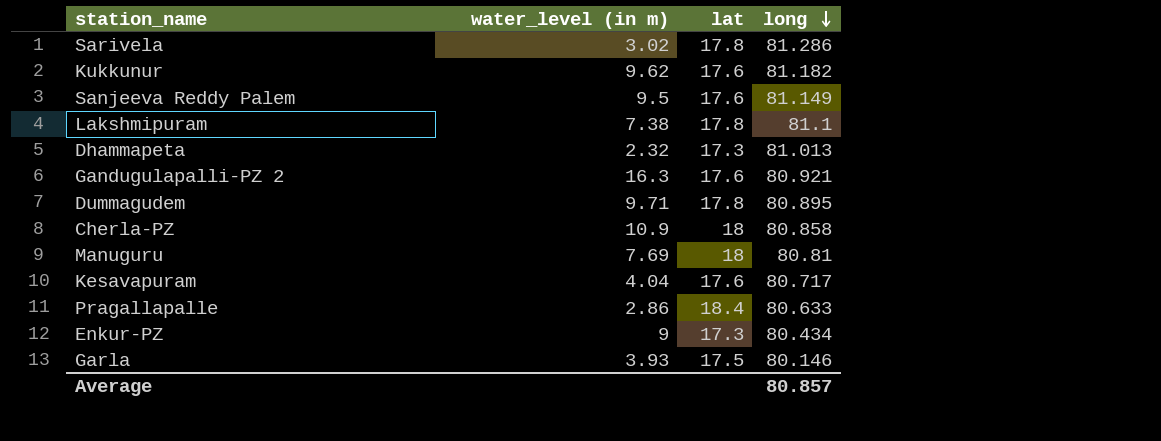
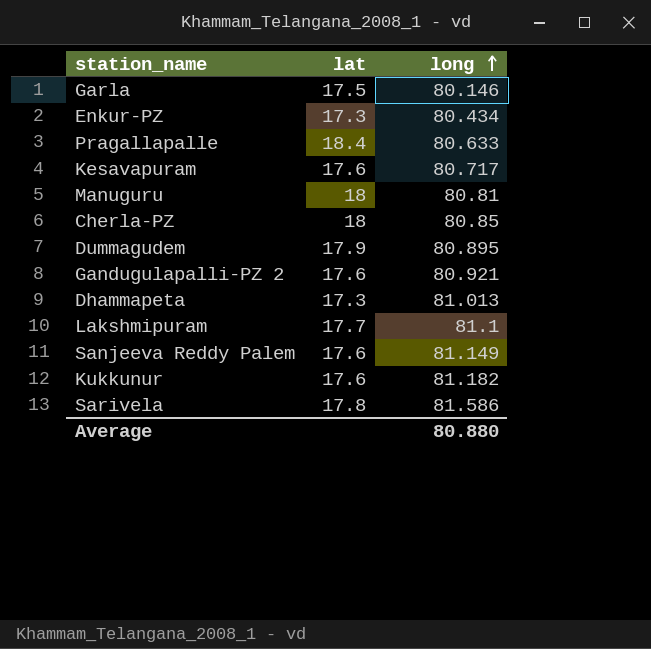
row order: long descending -> long ascending
column water_level (in m) | position: 2 -> none
Cherla-PZ | long: 80.858 -> 80.85
Dummagudem | lat: 17.8 -> 17.9
Lakshmipuram | lat: 17.8 -> 17.7
Sarivela | long: 81.286 -> 81.586
Average | long: 80.857 -> 80.880

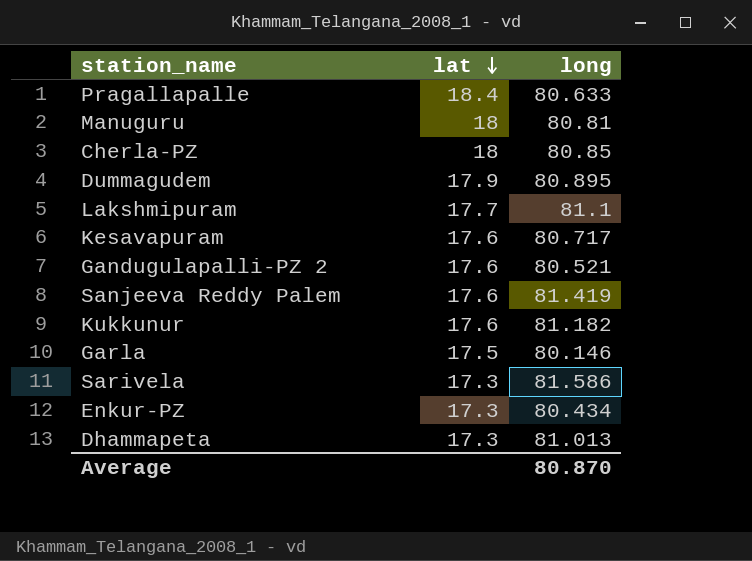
row order: long ascending -> lat descending
Gandugulapalli-PZ 2 | long: 80.921 -> 80.521
Sanjeeva Reddy Palem | long: 81.149 -> 81.419
Sarivela | lat: 17.8 -> 17.3
Average | long: 80.880 -> 80.870

